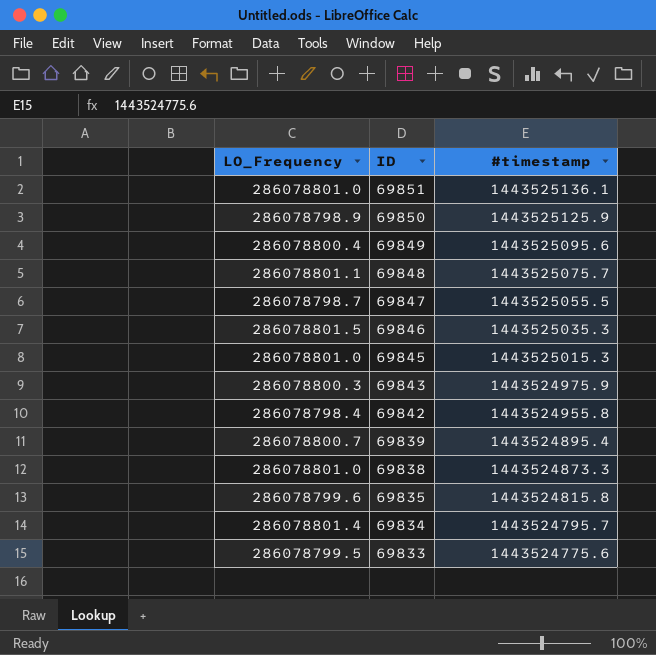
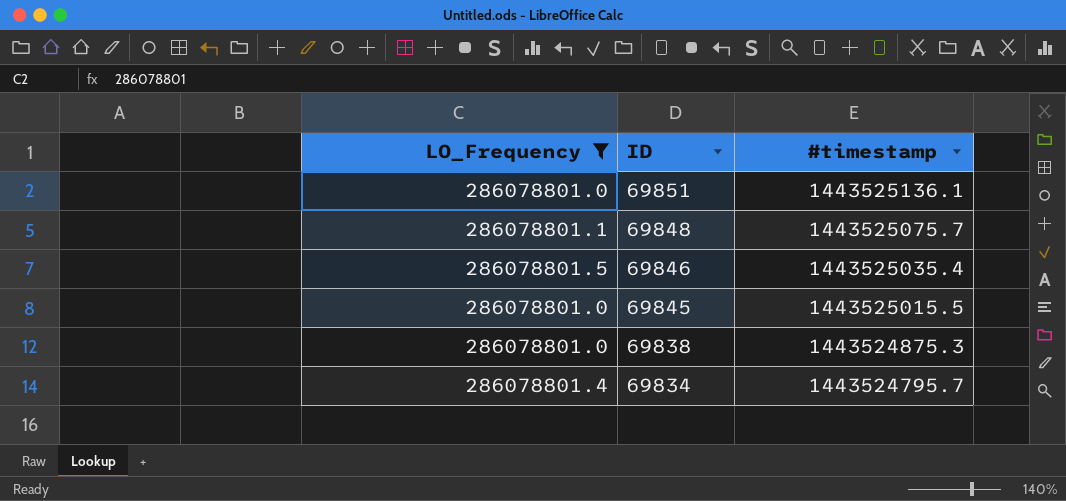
filter: none -> LO_Frequency >= 286078801.0
69846 | #timestamp: 1443525035.3 -> 1443525035.4
69845 | #timestamp: 1443525015.3 -> 1443525015.5
69838 | #timestamp: 1443524873.3 -> 1443524875.3

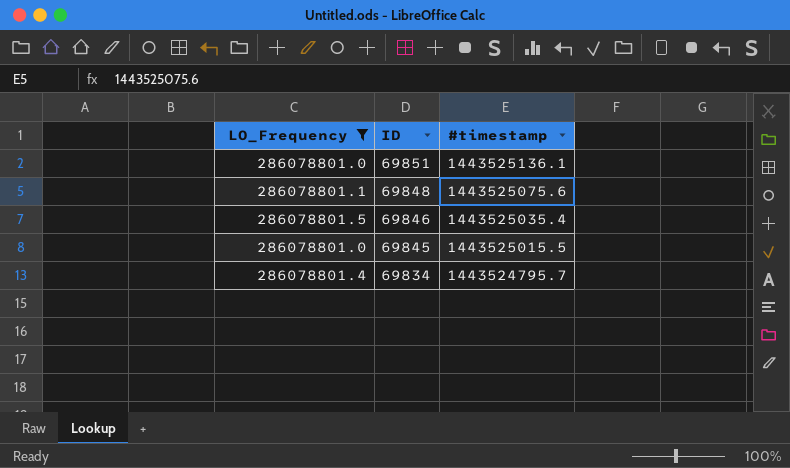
row 69838: 286078801.0 | 1443524875.3 -> none
69848 | #timestamp: 1443525075.7 -> 1443525075.6

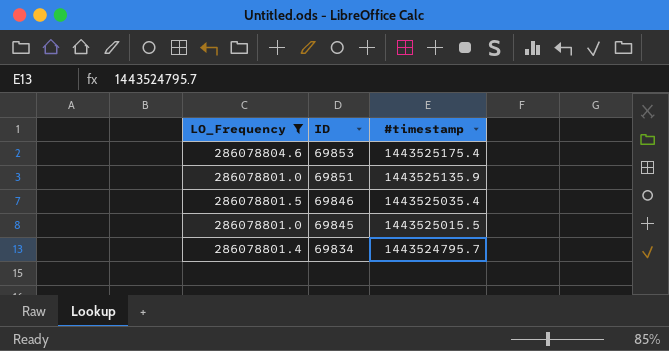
row 69848: 286078801.1 | 1443525075.6 -> none
row 69853: none -> 286078804.6 | 1443525175.4
69851 | #timestamp: 1443525136.1 -> 1443525135.9

